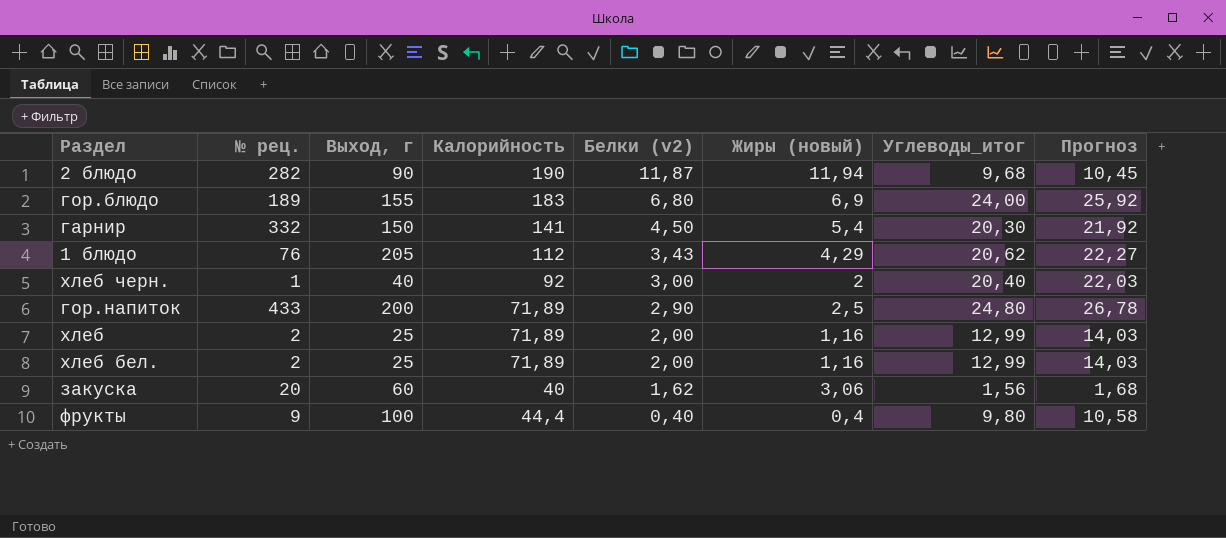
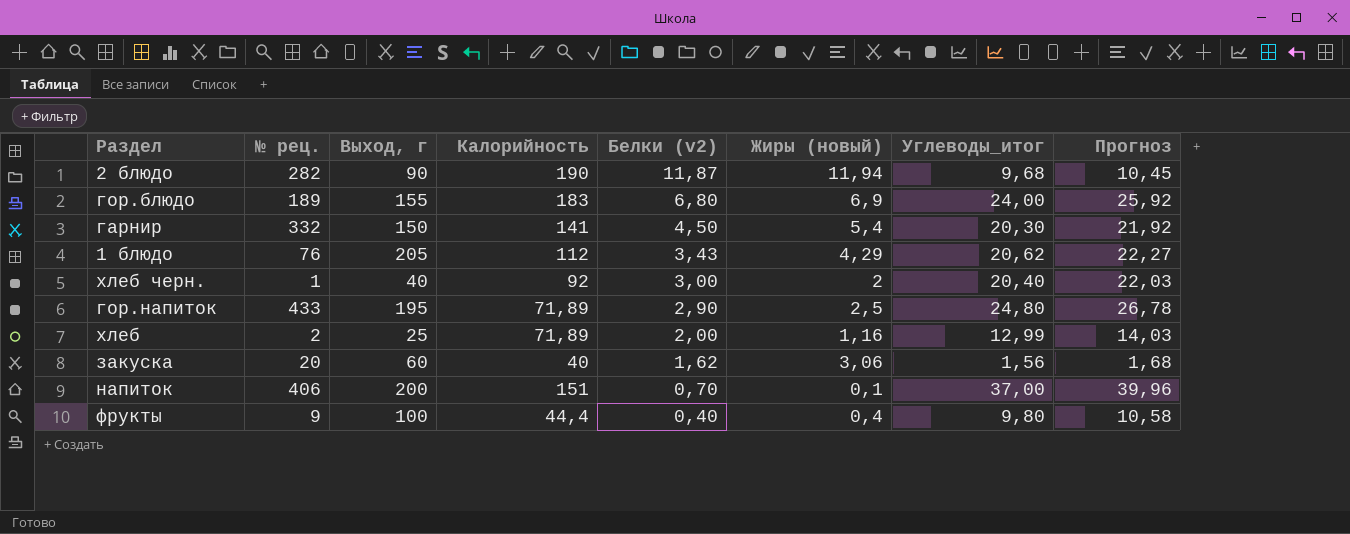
row хлеб бел.: 2 | 25 | 71,89 | 2,00 | 1,16 | 12,99 | 14,03 -> none
гор.напиток | Выход, г: 200 -> 195
row напиток: none -> 406 | 200 | 151 | 0,70 | 0,1 | 37,00 | 39,96

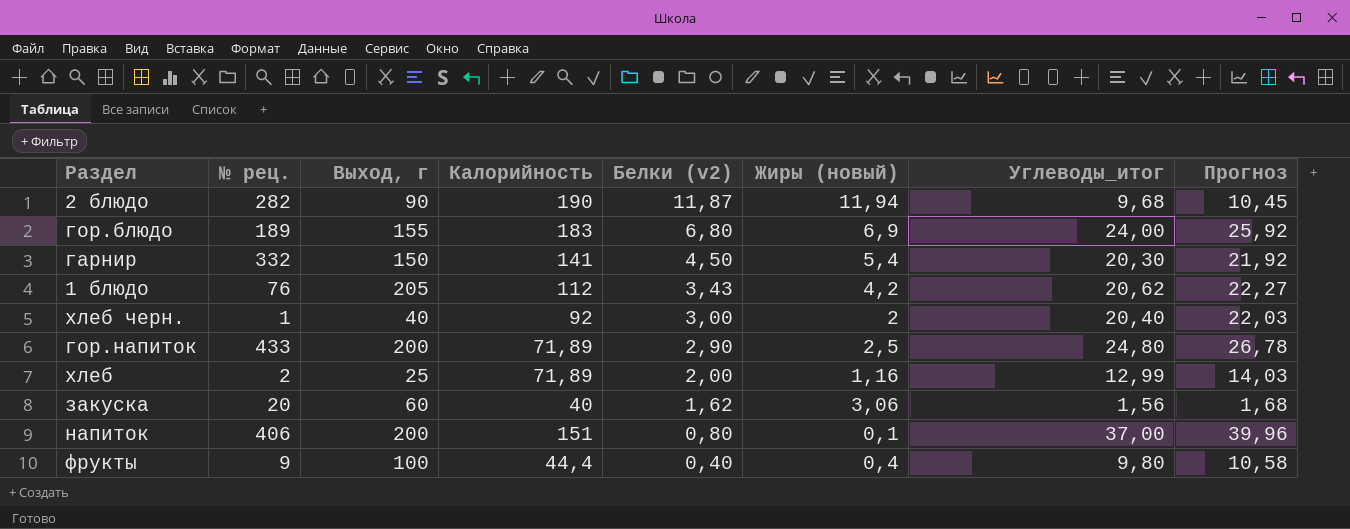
1 блюдо | Жиры (новый): 4,29 -> 4,2
гор.напиток | Выход, г: 195 -> 200
напиток | Белки (v2): 0,70 -> 0,80

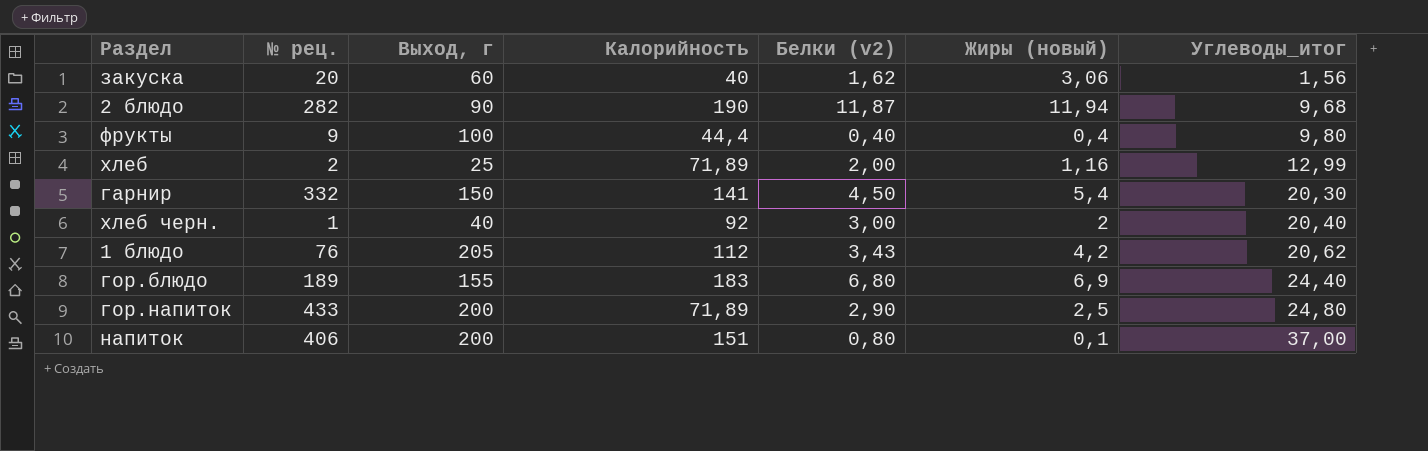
row order: Белки (v2) descending -> Углеводы_итог ascending
column Прогноз | formula: [Углеводы_итог] * 1,08 -> none
гор.блюдо | Углеводы_итог: 24,00 -> 24,40

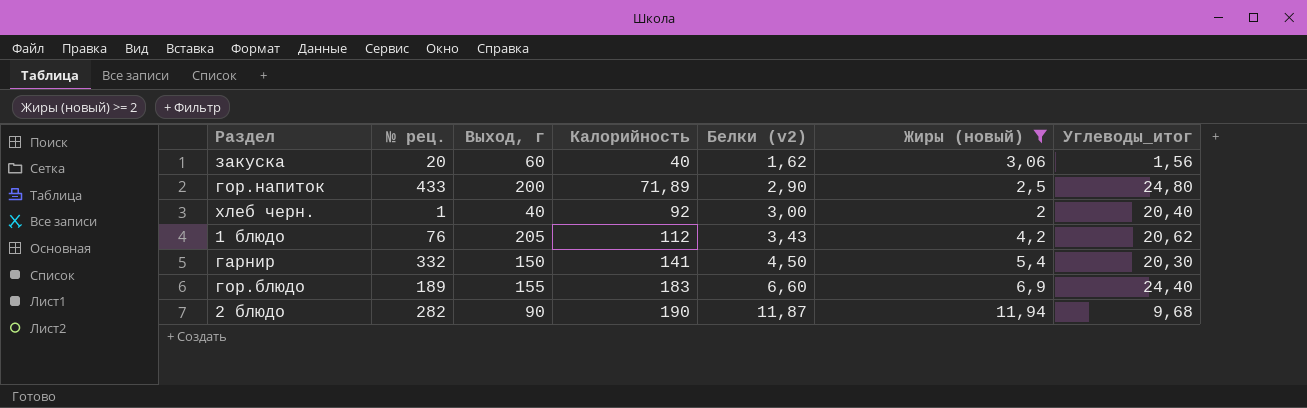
filter: none -> Жиры (новый) >= 2
row order: Углеводы_итог ascending -> Калорийность ascending
гор.блюдо | Белки (v2): 6,80 -> 6,60

